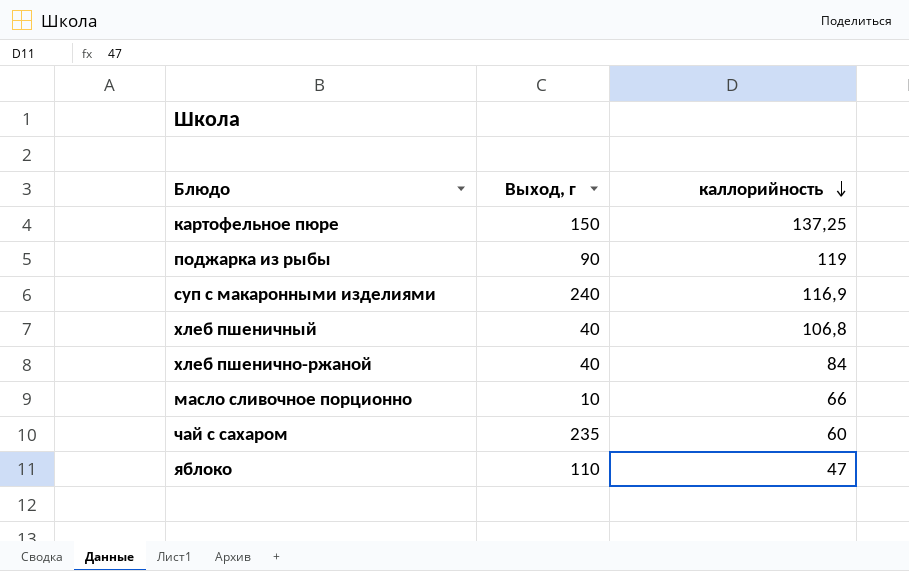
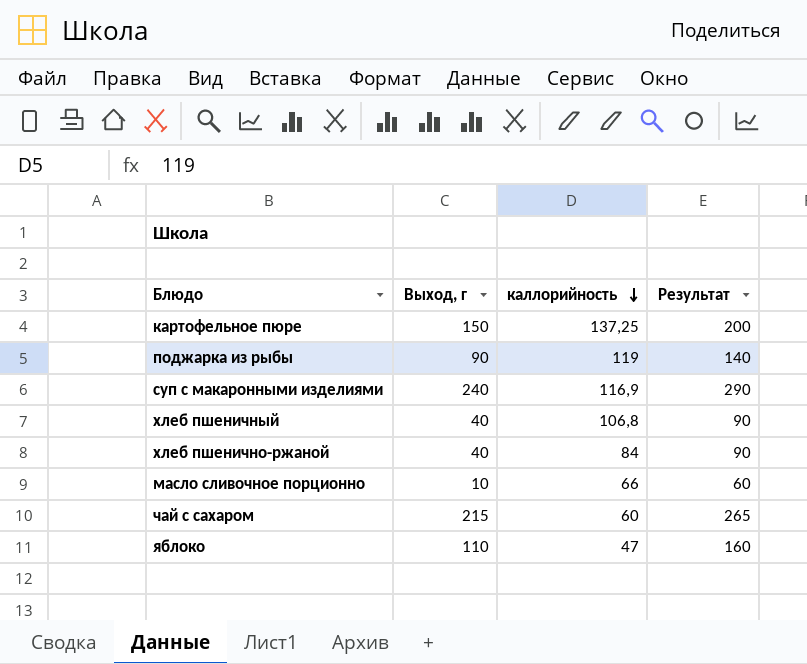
column Результат | formula: none -> [Выход, г] + 50
чай с сахаром | Выход, г: 235 -> 215

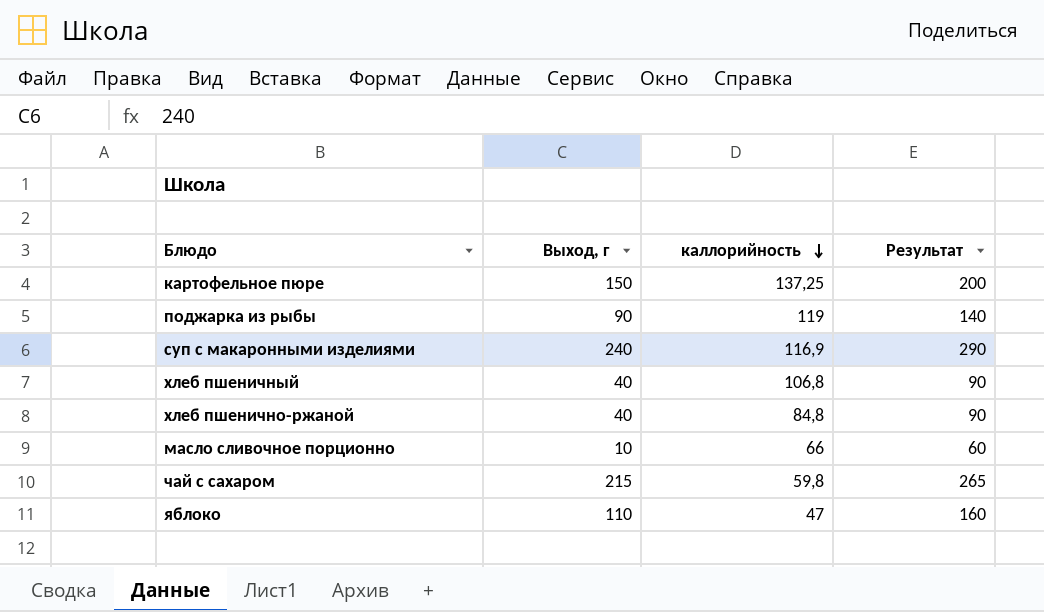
хлеб пшенично-ржаной | каллорийность: 84 -> 84,8
чай с сахаром | каллорийность: 60 -> 59,8

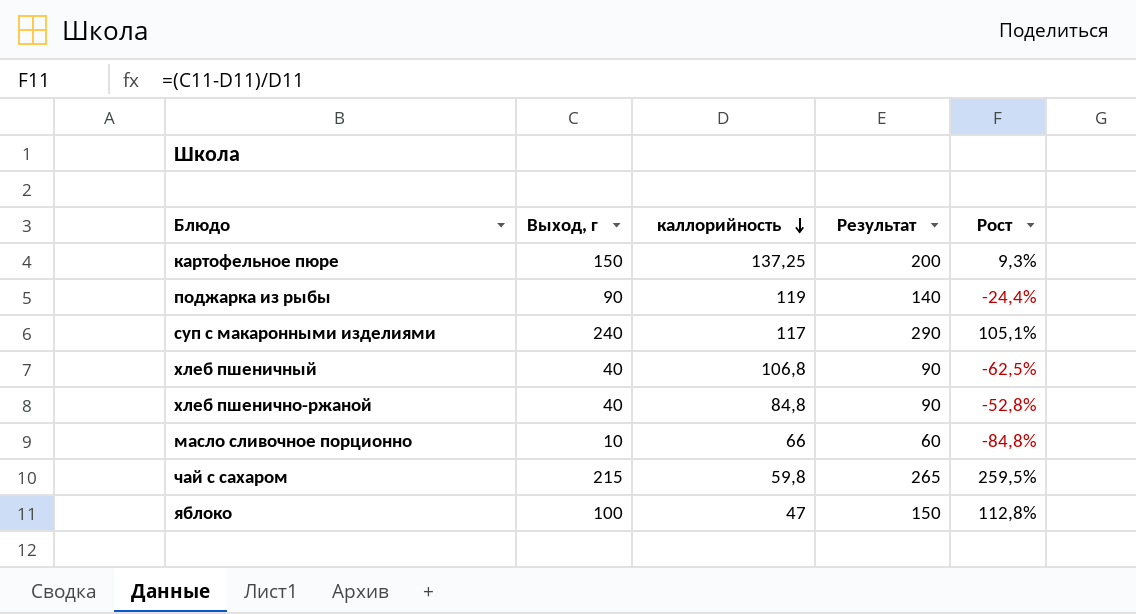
column Рост | formula: none -> ([Выход, г] - [каллорийность]) / [каллорийность]
суп с макаронными изделиями | каллорийность: 116,9 -> 117
яблоко | Выход, г: 110 -> 100
яблоко | Результат: 160 -> 150

